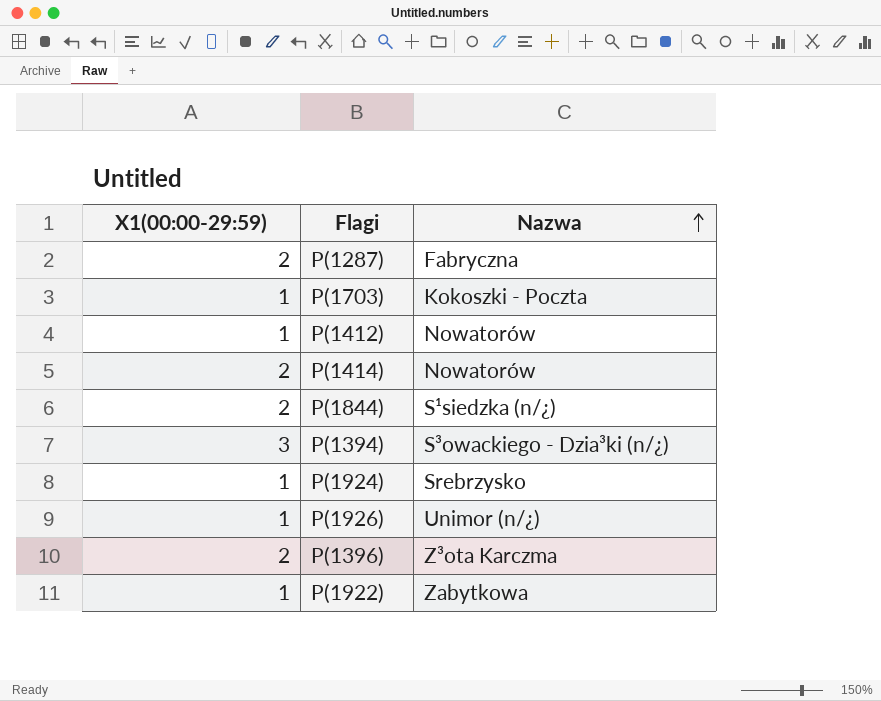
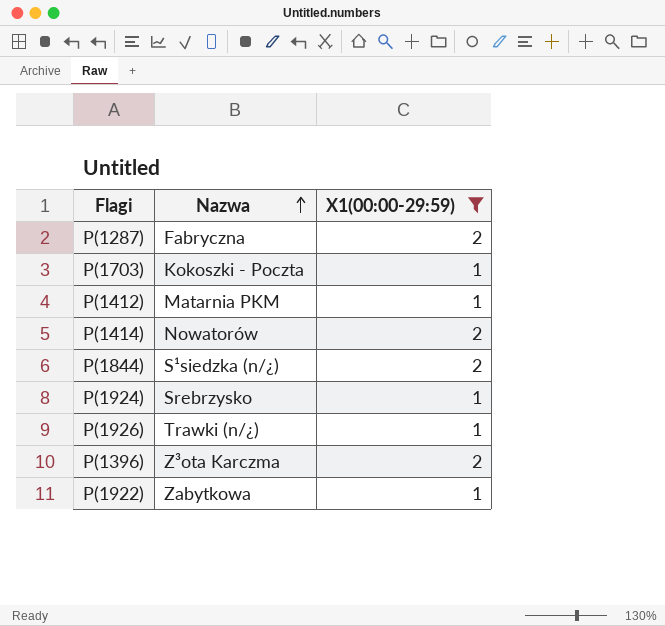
filter: none -> X1(00:00-29:59) != 3
column X1(00:00-29:59) | position: 1 -> 3
P(1412) | Nazwa: Nowatorów -> Matarnia PKM
P(1926) | Nazwa: Unimor (n/¿) -> Trawki (n/¿)

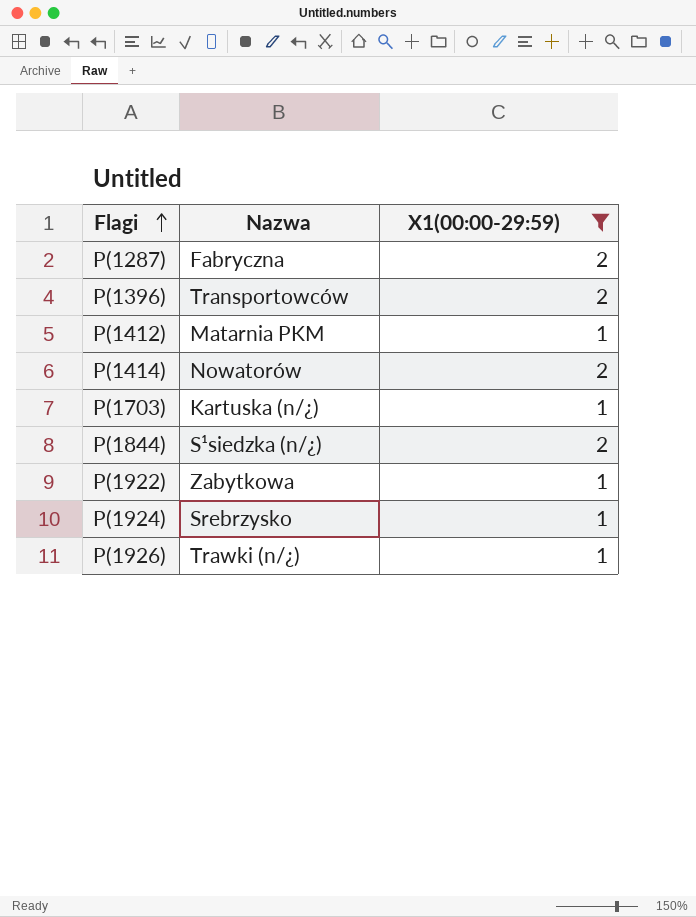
row order: Nazwa ascending -> Flagi ascending
P(1396) | Nazwa: Z³ota Karczma -> Transportowców
P(1703) | Nazwa: Kokoszki - Poczta -> Kartuska (n/¿)

